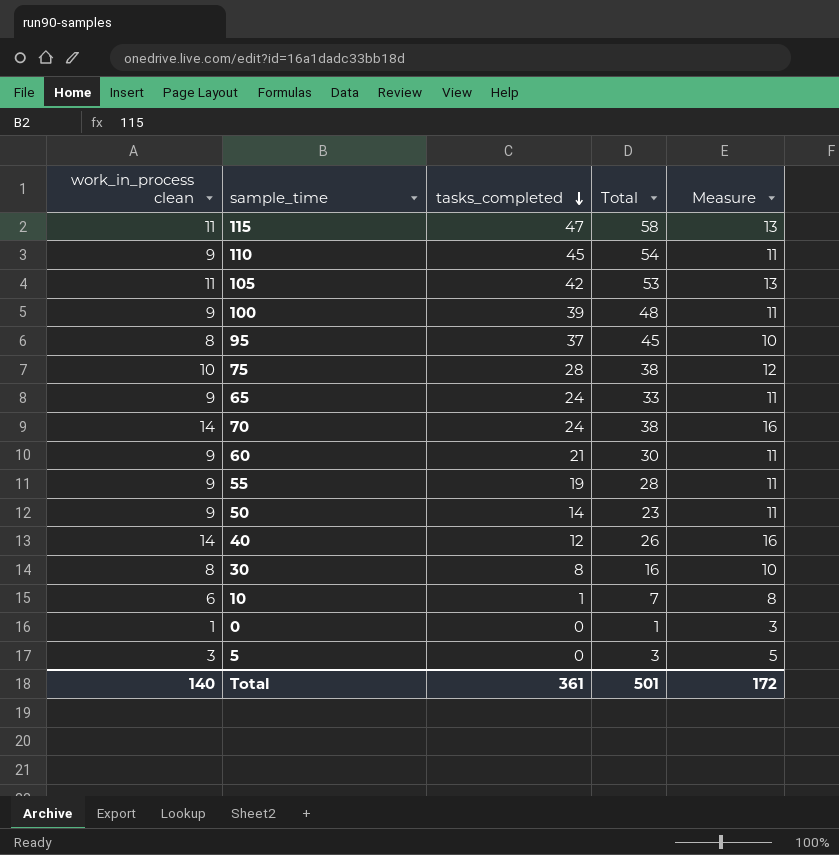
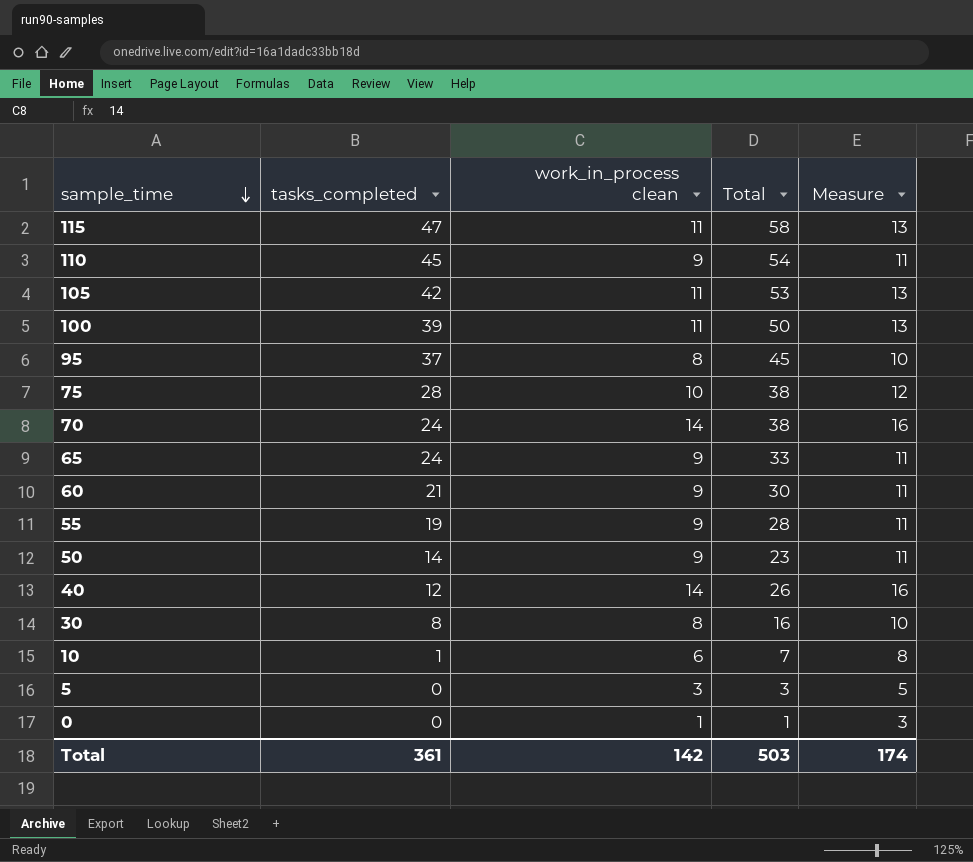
row order: tasks_completed descending -> sample_time descending
column work_in_process clean | position: 1 -> 3
100 | work_in_process clean: 9 -> 11
100 | Total: 48 -> 50
100 | Measure: 11 -> 13
Total | work_in_process clean: 140 -> 142
Total | Total: 501 -> 503
Total | Measure: 172 -> 174

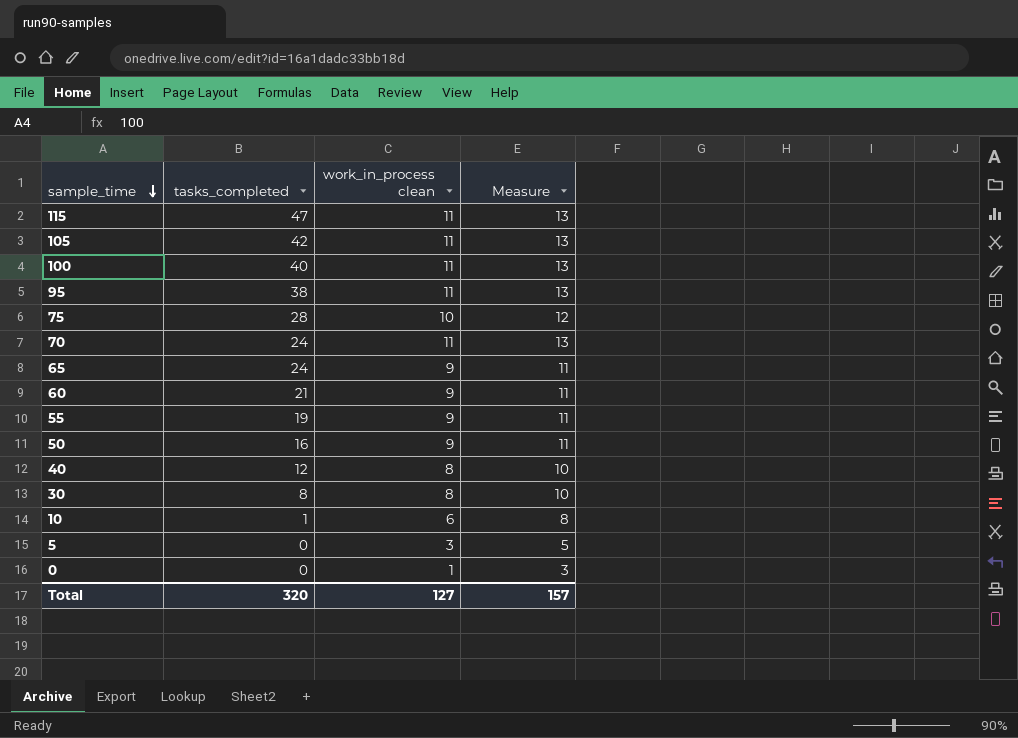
column Total | formula: [tasks_completed] + [work_in_process clean] -> none
row 110: 45 | 9 | 54 | 11 -> none
100 | tasks_completed: 39 -> 40
95 | tasks_completed: 37 -> 38
95 | work_in_process clean: 8 -> 11
95 | Measure: 10 -> 13
70 | work_in_process clean: 14 -> 11
70 | Measure: 16 -> 13
50 | tasks_completed: 14 -> 16
40 | work_in_process clean: 14 -> 8
40 | Measure: 16 -> 10
Total | tasks_completed: 361 -> 320
Total | work_in_process clean: 142 -> 127
Total | Measure: 174 -> 157

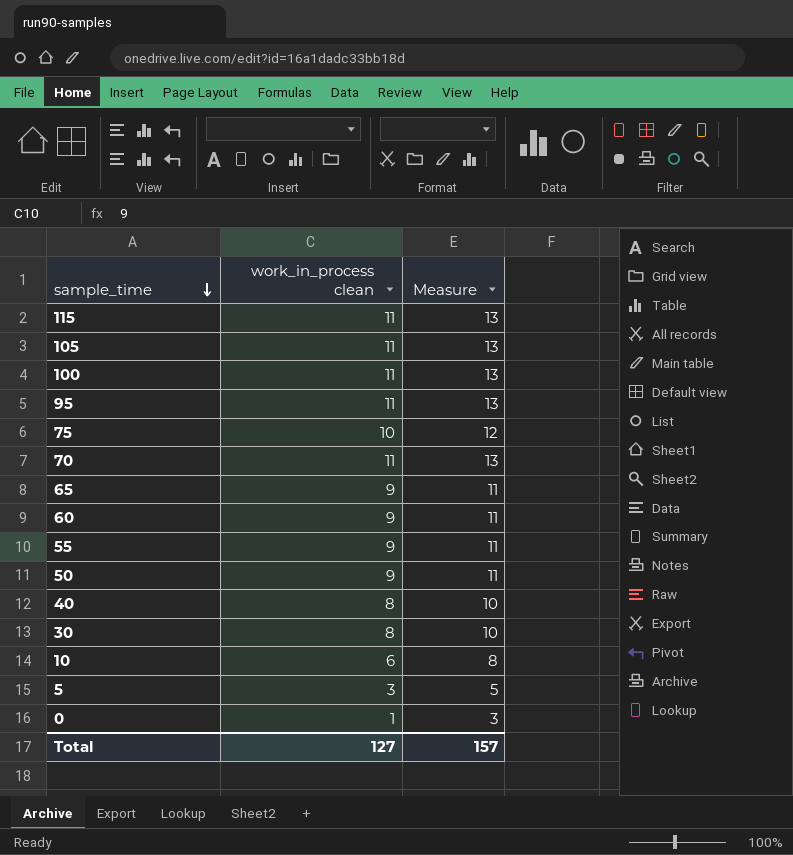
column tasks_completed | position: 2 -> none

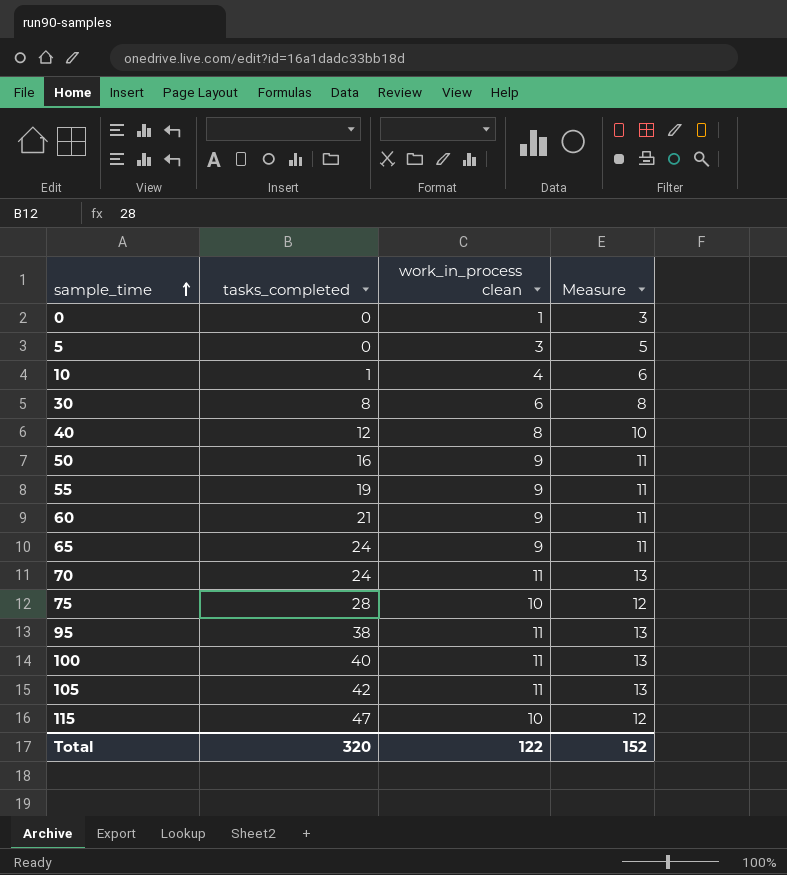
row order: sample_time descending -> sample_time ascending
column tasks_completed | position: none -> 2
10 | work_in_process clean: 6 -> 4
10 | Measure: 8 -> 6
30 | work_in_process clean: 8 -> 6
30 | Measure: 10 -> 8
115 | work_in_process clean: 11 -> 10
115 | Measure: 13 -> 12
Total | work_in_process clean: 127 -> 122
Total | Measure: 157 -> 152

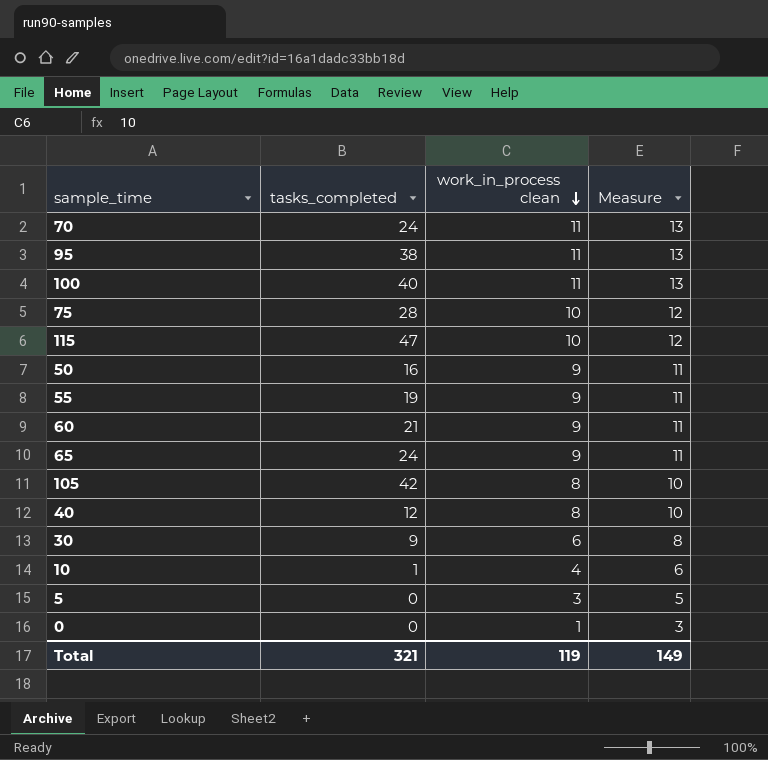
row order: sample_time ascending -> work_in_process clean descending
105 | work_in_process clean: 11 -> 8
105 | Measure: 13 -> 10
30 | tasks_completed: 8 -> 9
Total | tasks_completed: 320 -> 321
Total | work_in_process clean: 122 -> 119
Total | Measure: 152 -> 149

